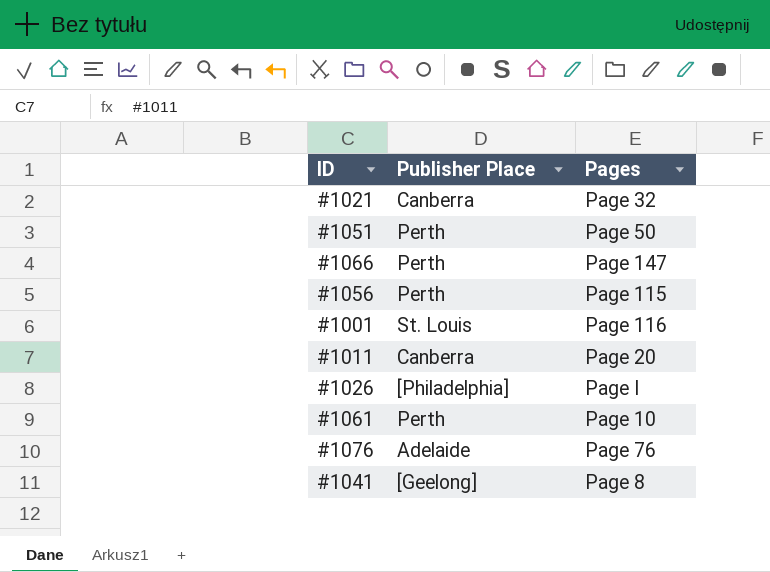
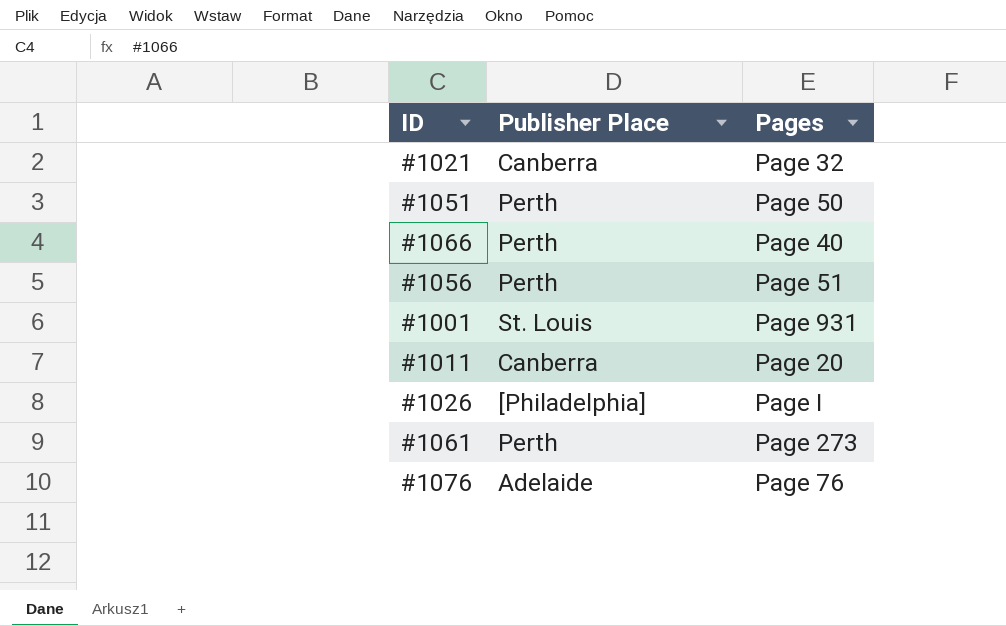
row #1041: [Geelong] | Page 8 -> none
#1066 | Pages: Page 147 -> Page 40
#1056 | Pages: Page 115 -> Page 51
#1001 | Pages: Page 116 -> Page 931
#1061 | Pages: Page 10 -> Page 273

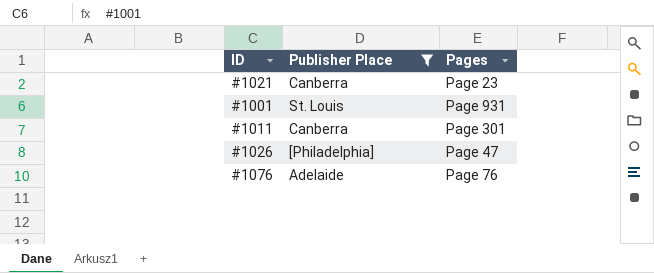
filter: none -> Publisher Place != Perth
#1021 | Pages: Page 32 -> Page 23
#1011 | Pages: Page 20 -> Page 301
#1026 | Pages: Page I -> Page 47

